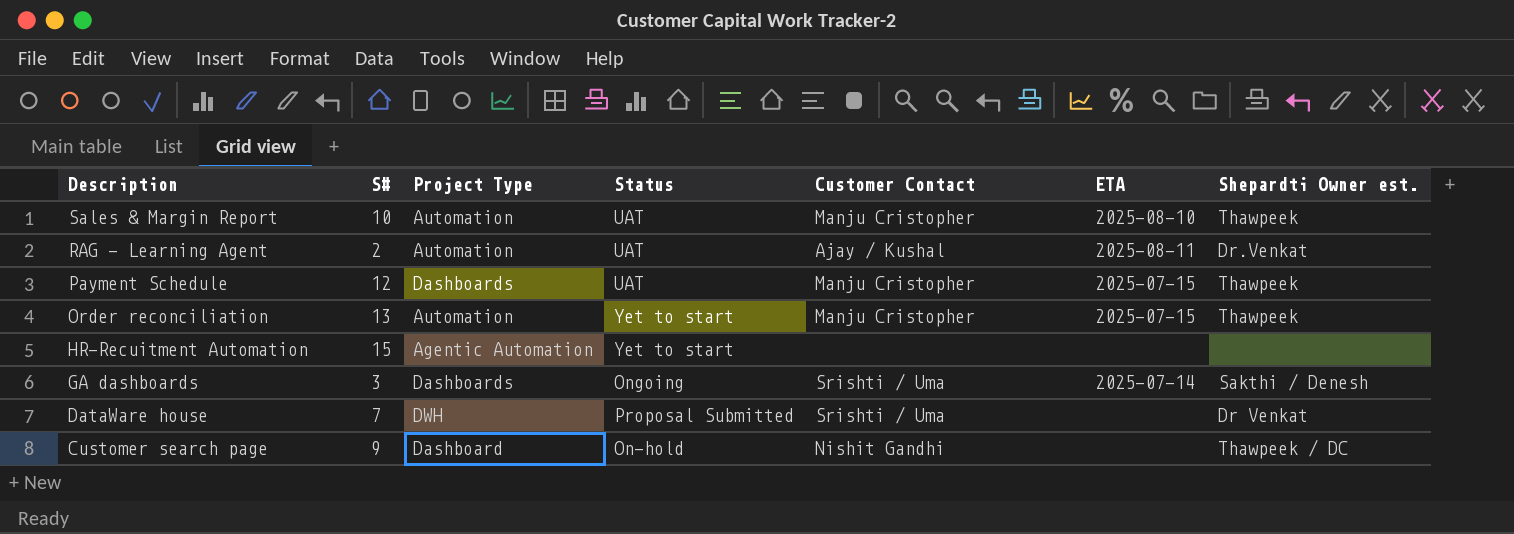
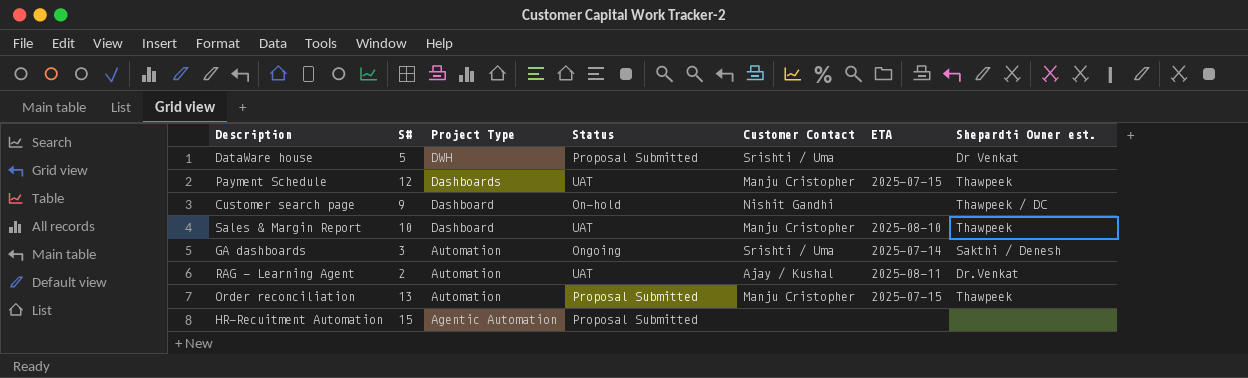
row order: Description descending -> Project Type descending
DataWare house | S#: 7 -> 5
Sales & Margin Report | Project Type: Automation -> Dashboard
GA dashboards | Project Type: Dashboards -> Automation
Order reconciliation | Status: Yet to start -> Proposal Submitted
HR-Recuitment Automation | Status: Yet to start -> Proposal Submitted

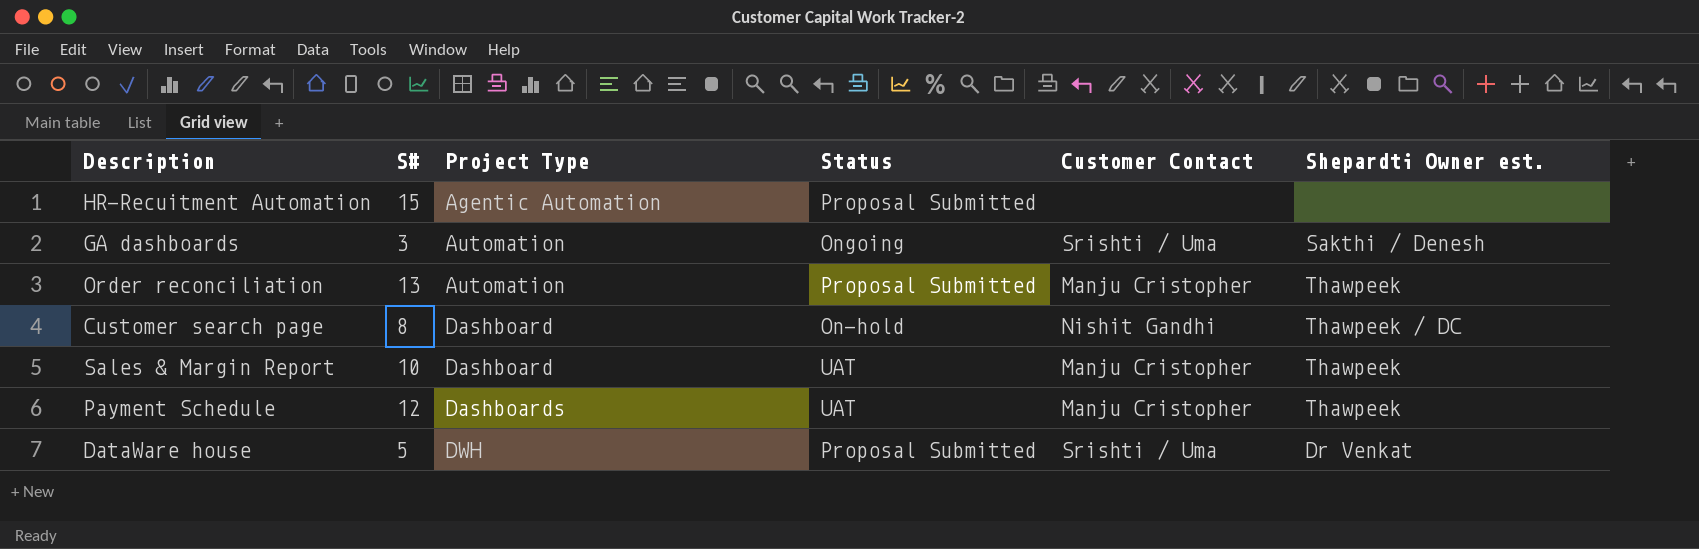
row order: Project Type descending -> Project Type ascending
column ETA | position: 6 -> none
row RAG - Learning Agent: 2 | Automation | UAT | Ajay / Kushal | 2025-08-11 | Dr.Venkat -> none
Customer search page | S#: 9 -> 8

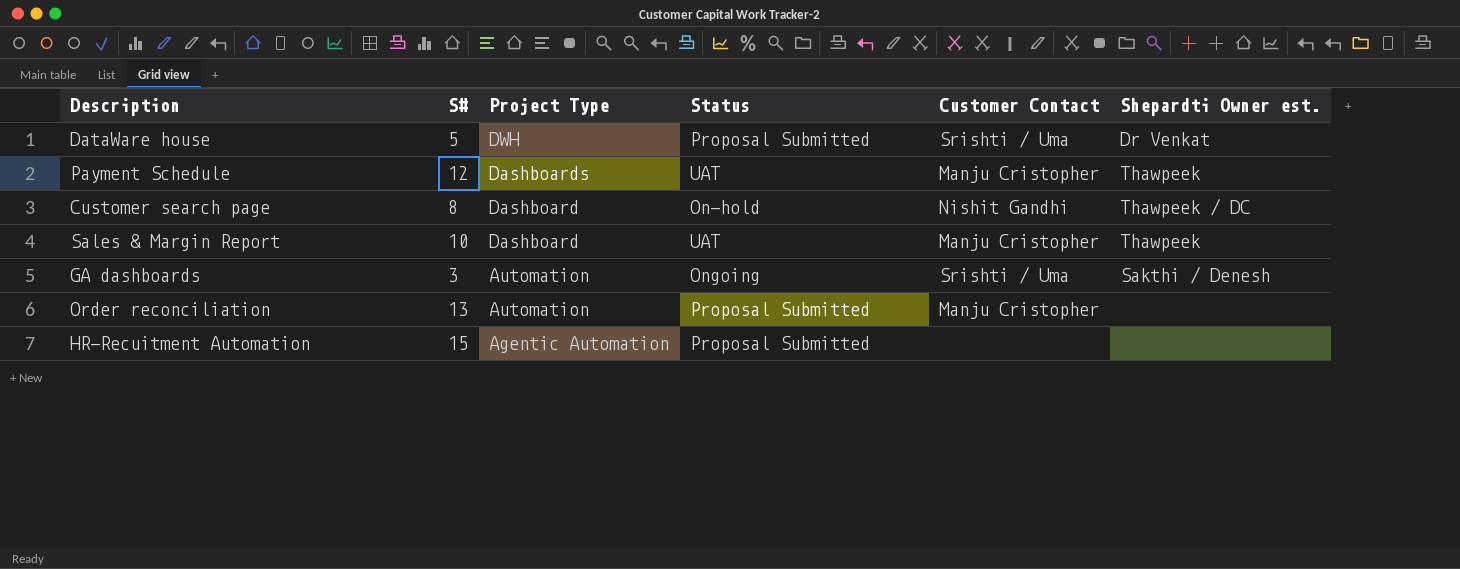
row order: Project Type ascending -> Project Type descending
Order reconciliation | Shepardti Owner est.: Thawpeek -> none

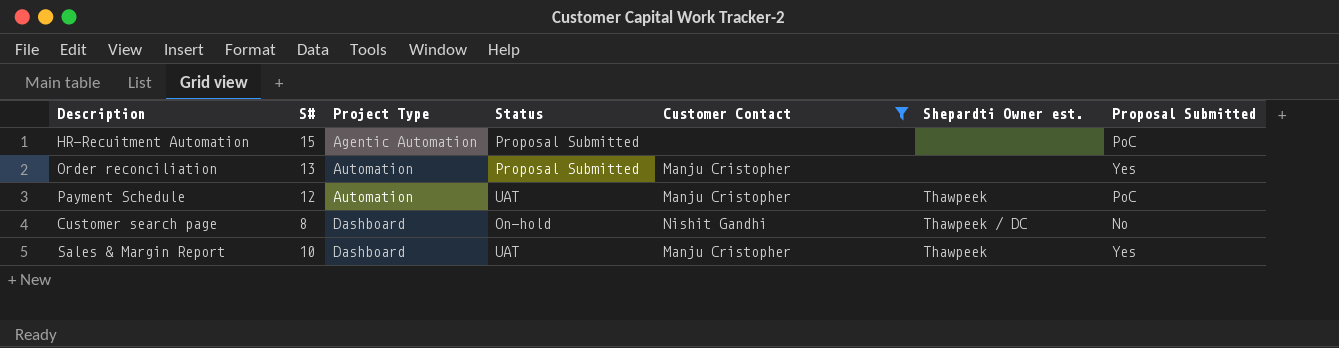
filter: none -> Customer Contact != Srishti / Uma
row order: Project Type descending -> Project Type ascending
column Proposal Submitted | position: none -> 7
Payment Schedule | Project Type: Dashboards -> Automation

